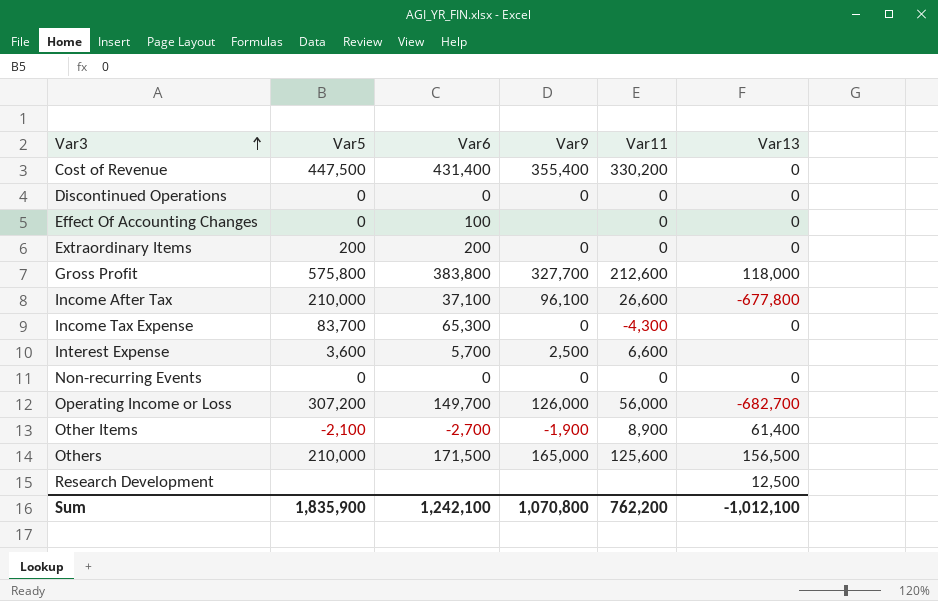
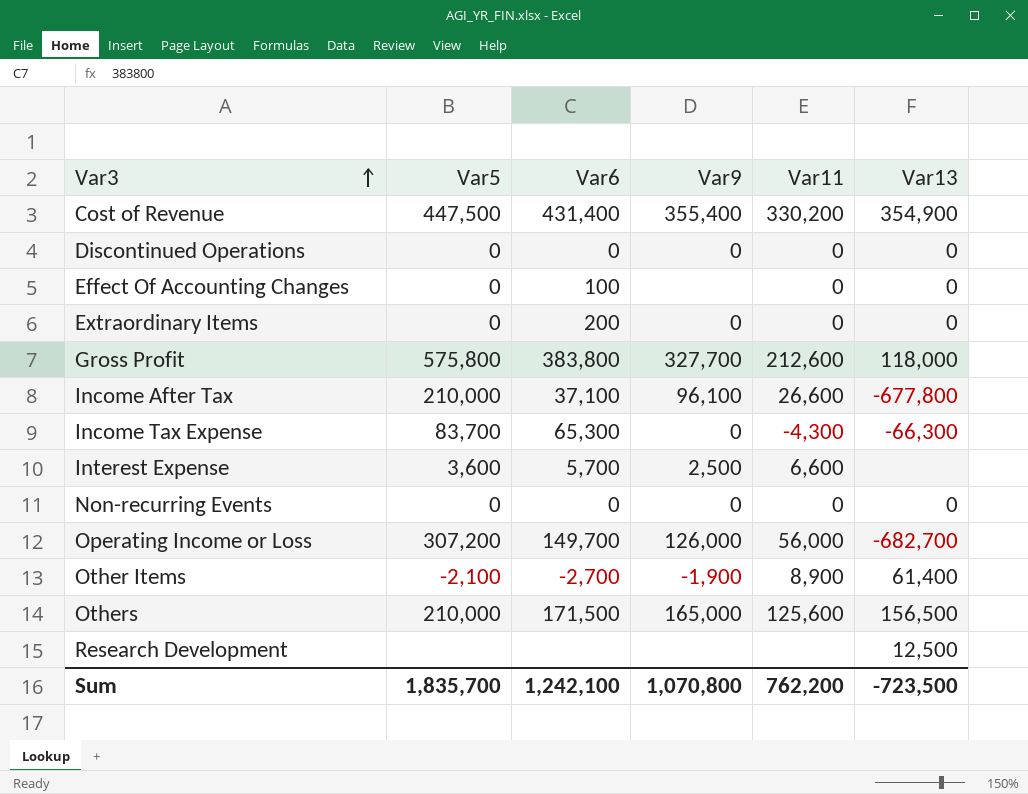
Cost of Revenue | Var13: 0 -> 354,900
Extraordinary Items | Var5: 200 -> 0
Income Tax Expense | Var13: 0 -> -66,300
Sum | Var5: 1,835,900 -> 1,835,700
Sum | Var13: -1,012,100 -> -723,500

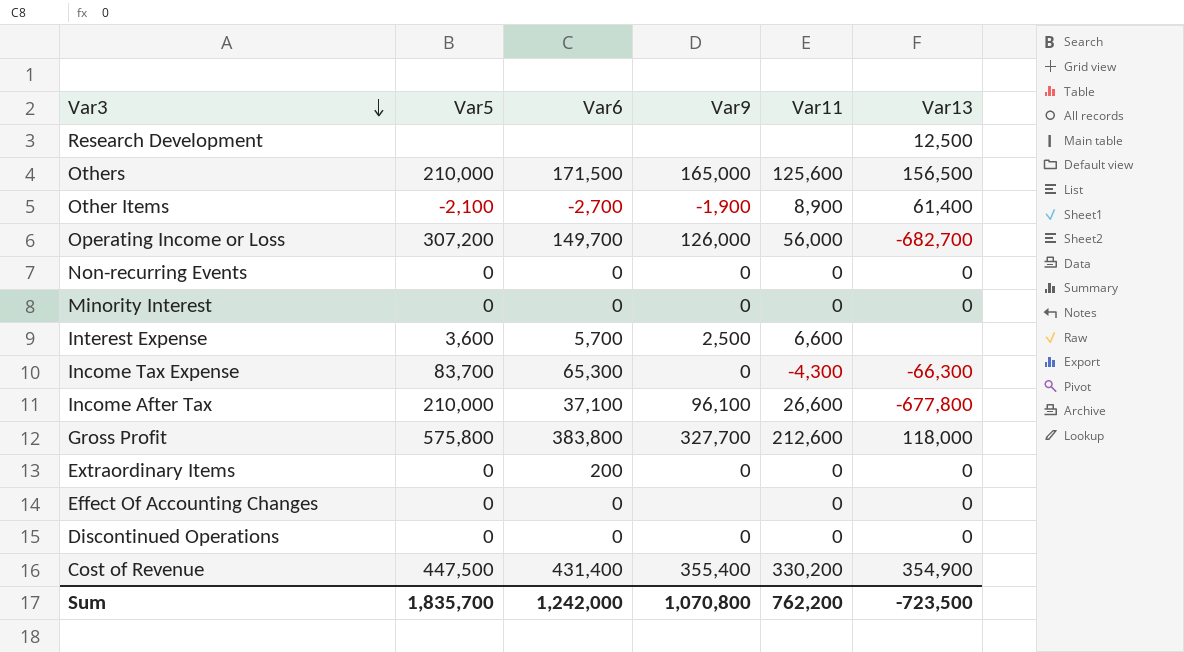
row order: Var3 ascending -> Var3 descending
row Minority Interest: none -> 0 | 0 | 0 | 0 | 0
Effect Of Accounting Changes | Var6: 100 -> 0
Sum | Var6: 1,242,100 -> 1,242,000

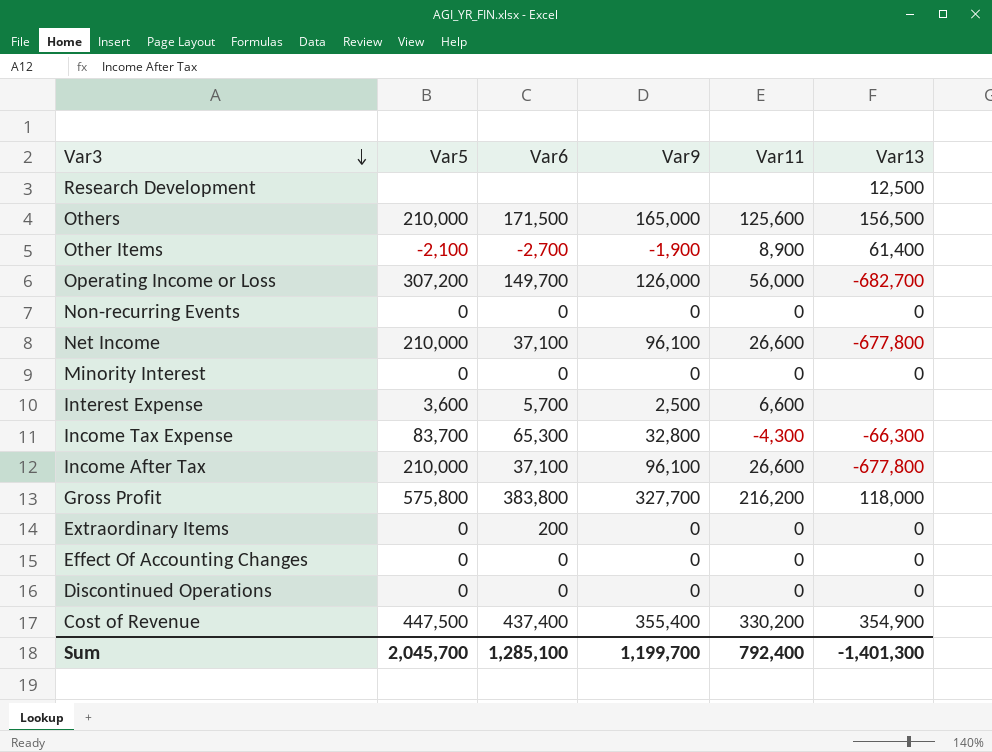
row Net Income: none -> 210,000 | 37,100 | 96,100 | 26,600 | -677,800
Income Tax Expense | Var9: 0 -> 32,800
Gross Profit | Var11: 212,600 -> 216,200
Effect Of Accounting Changes | Var9: none -> 0
Cost of Revenue | Var6: 431,400 -> 437,400
Sum | Var5: 1,835,700 -> 2,045,700
Sum | Var6: 1,242,000 -> 1,285,100
Sum | Var9: 1,070,800 -> 1,199,700
Sum | Var11: 762,200 -> 792,400
Sum | Var13: -723,500 -> -1,401,300

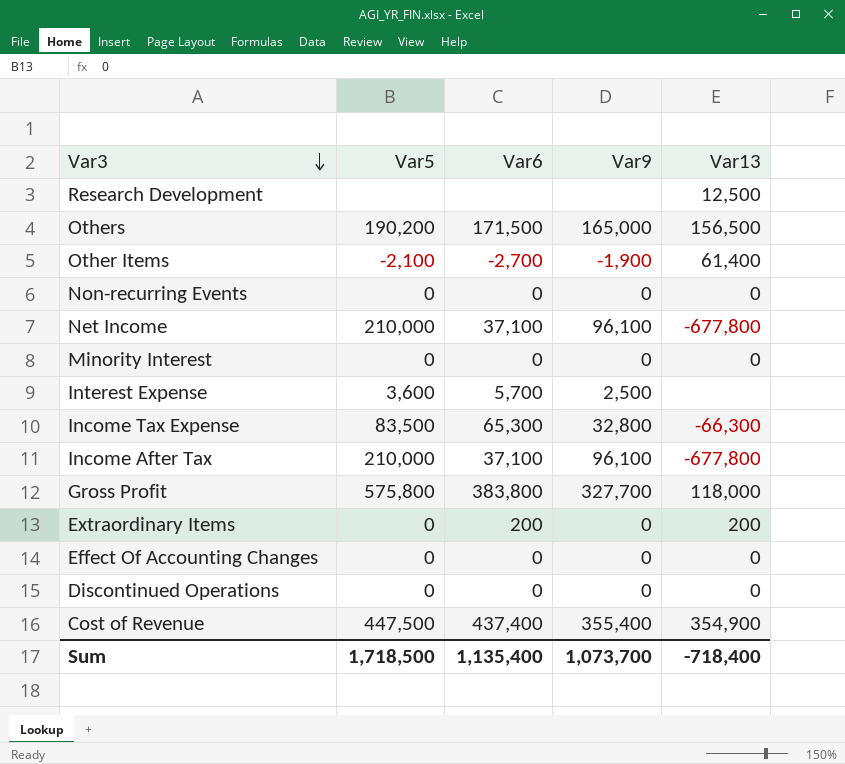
column Var11 | position: 5 -> none
row Operating Income or Loss: 307,200 | 149,700 | 126,000 | 56,000 | -682,700 -> none
Others | Var5: 210,000 -> 190,200
Income Tax Expense | Var5: 83,700 -> 83,500
Extraordinary Items | Var13: 0 -> 200
Sum | Var5: 2,045,700 -> 1,718,500
Sum | Var6: 1,285,100 -> 1,135,400
Sum | Var9: 1,199,700 -> 1,073,700
Sum | Var13: -1,401,300 -> -718,400

